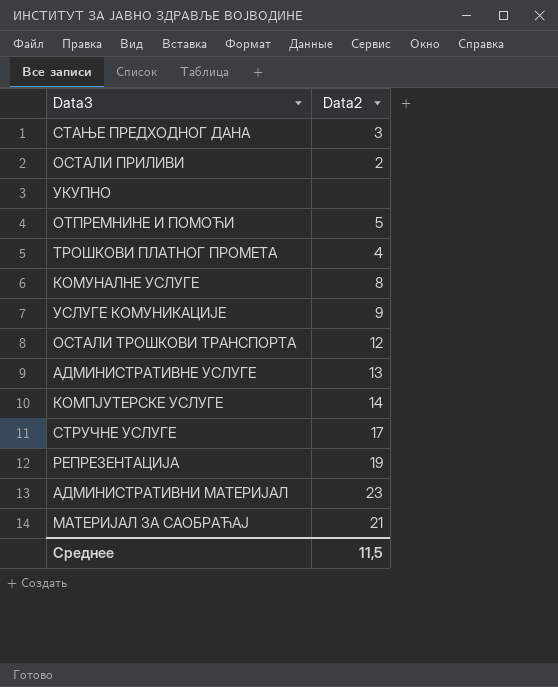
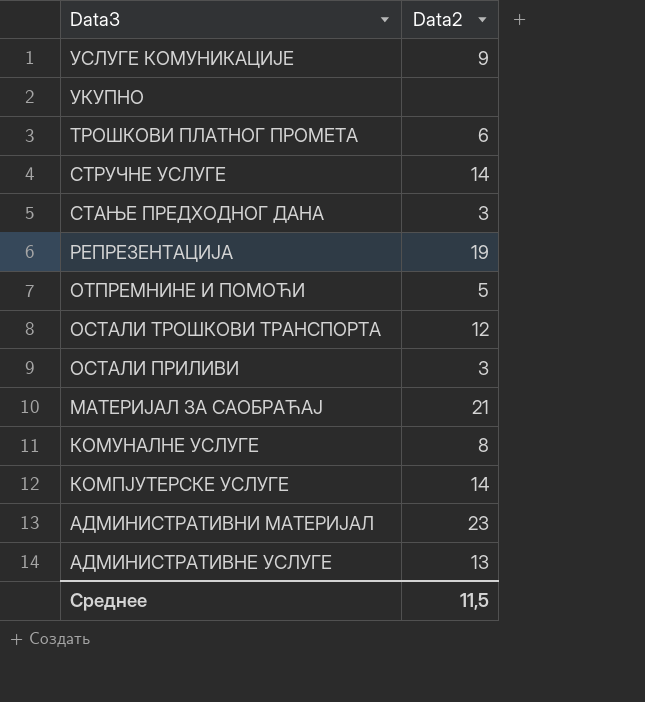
row order: none -> Data3 descending
ТРОШКОВИ ПЛАТНОГ ПРОМЕТА | Data2: 4 -> 6
СТРУЧНЕ УСЛУГЕ | Data2: 17 -> 14
ОСТАЛИ ПРИЛИВИ | Data2: 2 -> 3

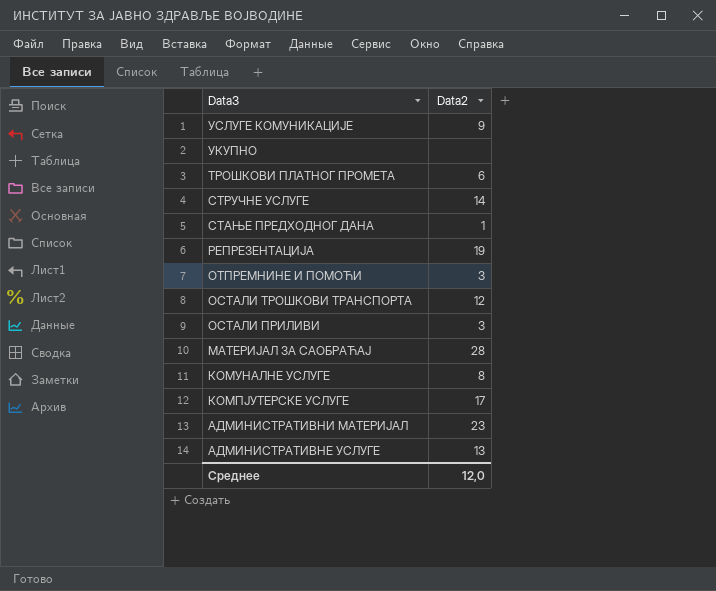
СТАЊЕ ПРЕДХОДНОГ ДАНА | Data2: 3 -> 1
ОТПРЕМНИНЕ И ПОМОЋИ | Data2: 5 -> 3
МАТЕРИЈАЛ ЗА САОБРАЋАЈ | Data2: 21 -> 28
КОМПЈУТЕРСКЕ УСЛУГЕ | Data2: 14 -> 17
Среднее | Data2: 11,5 -> 12,0

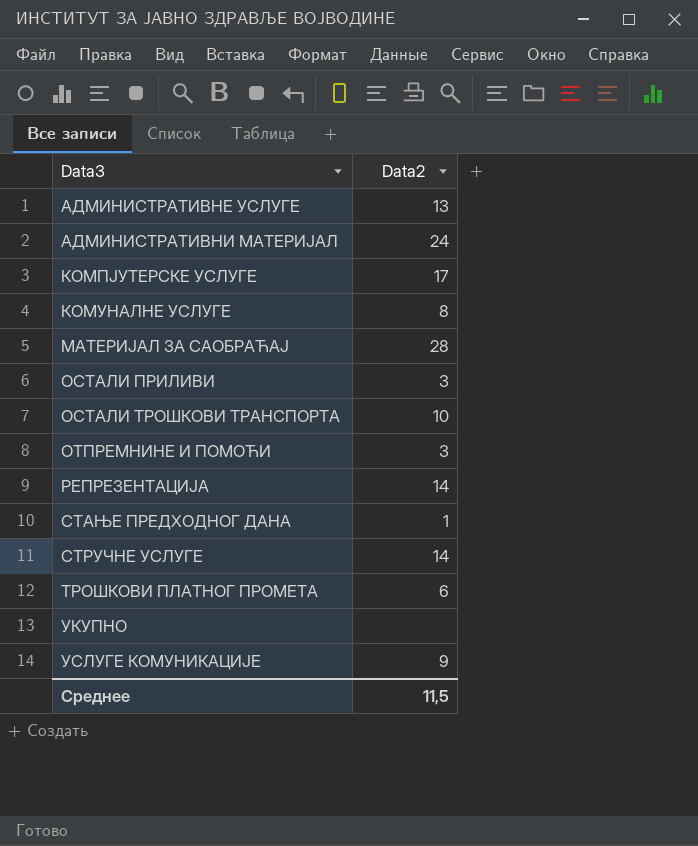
row order: Data3 descending -> Data3 ascending
АДМИНИСТРАТИВНИ МАТЕРИЈАЛ | Data2: 23 -> 24
ОСТАЛИ ТРОШКОВИ ТРАНСПОРТА | Data2: 12 -> 10
РЕПРЕЗЕНТАЦИЈА | Data2: 19 -> 14
Среднее | Data2: 12,0 -> 11,5

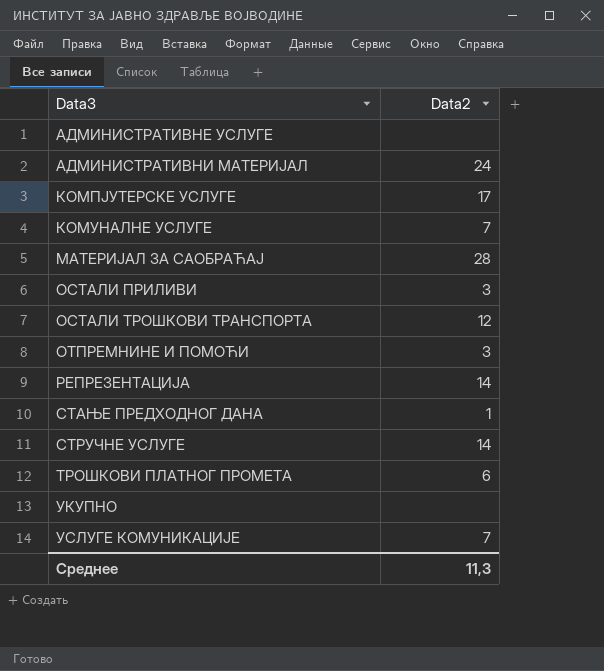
АДМИНИСТРАТИВНЕ УСЛУГЕ | Data2: 13 -> none
КОМУНАЛНЕ УСЛУГЕ | Data2: 8 -> 7
ОСТАЛИ ТРОШКОВИ ТРАНСПОРТА | Data2: 10 -> 12
УСЛУГЕ КОМУНИКАЦИЈЕ | Data2: 9 -> 7
Среднее | Data2: 11,5 -> 11,3

